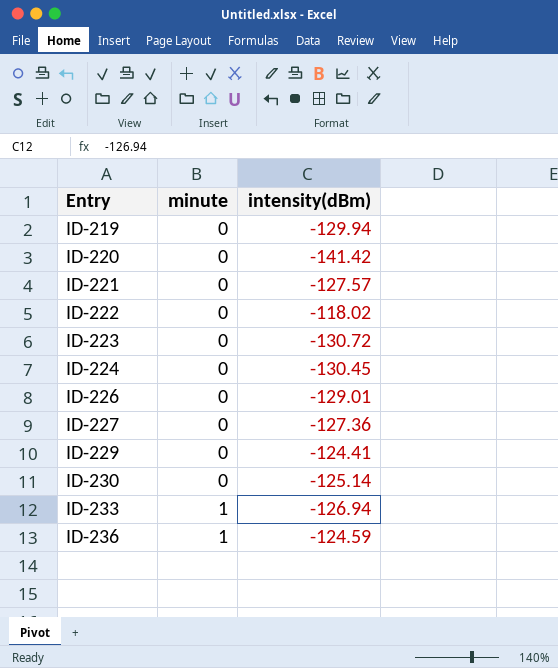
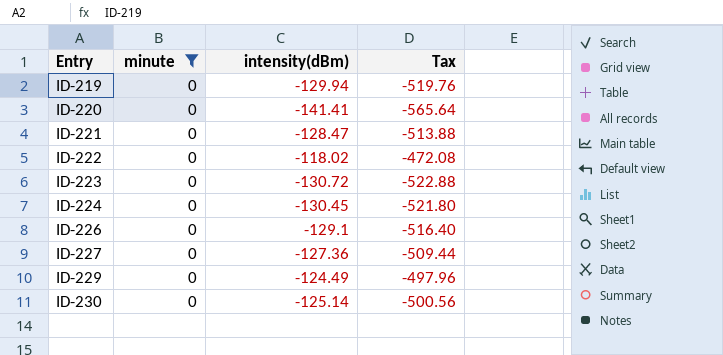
filter: none -> minute = 0
column Tax | formula: none -> [intensity(dBm)] * 4
ID-220 | intensity(dBm): -141.42 -> -141.41
ID-221 | intensity(dBm): -127.57 -> -128.47
ID-226 | intensity(dBm): -129.01 -> -129.1
ID-229 | intensity(dBm): -124.41 -> -124.49

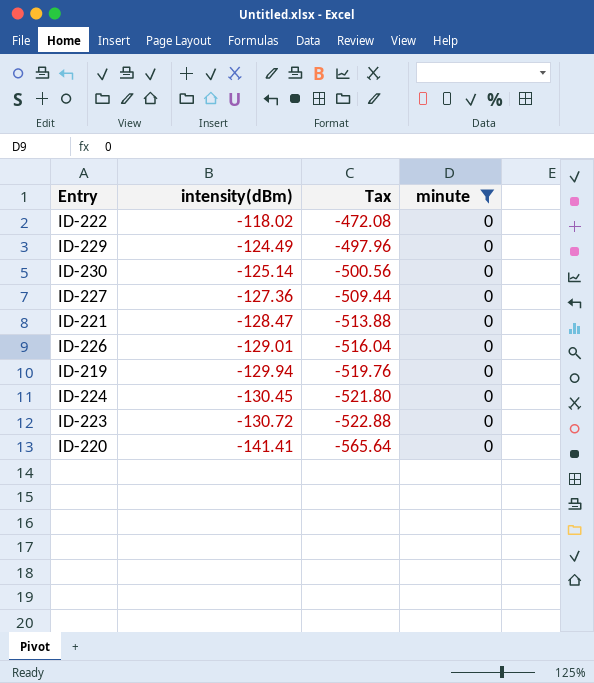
row order: Entry ascending -> intensity(dBm) descending
column minute | position: 2 -> 4
ID-226 | intensity(dBm): -129.1 -> -129.01
ID-226 | Tax: -516.40 -> -516.04

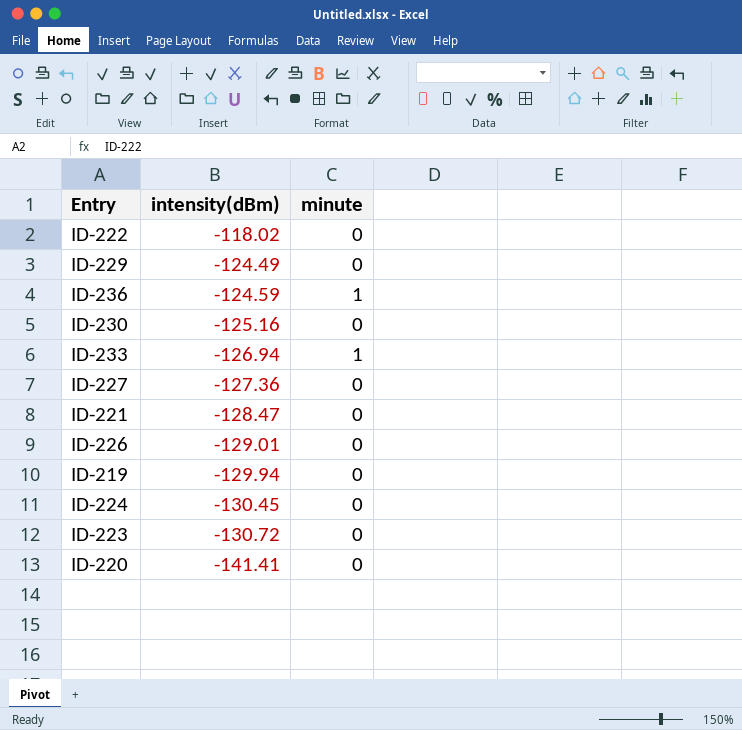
filter: minute = 0 -> none
column Tax | formula: [intensity(dBm)] * 4 -> none
ID-230 | intensity(dBm): -125.14 -> -125.16

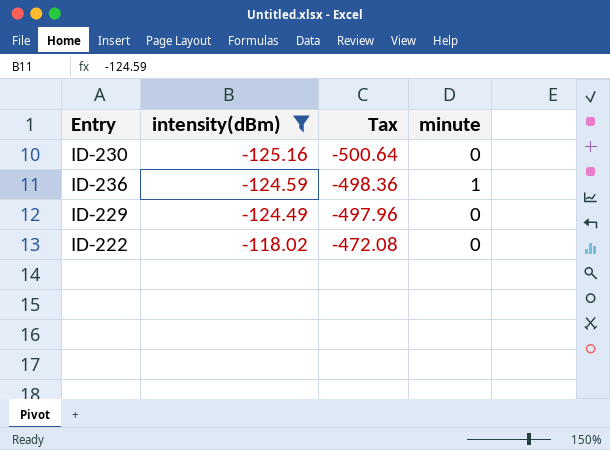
filter: none -> intensity(dBm) >= -125.16
row order: intensity(dBm) descending -> intensity(dBm) ascending
column Tax | formula: none -> [intensity(dBm)] * 4

